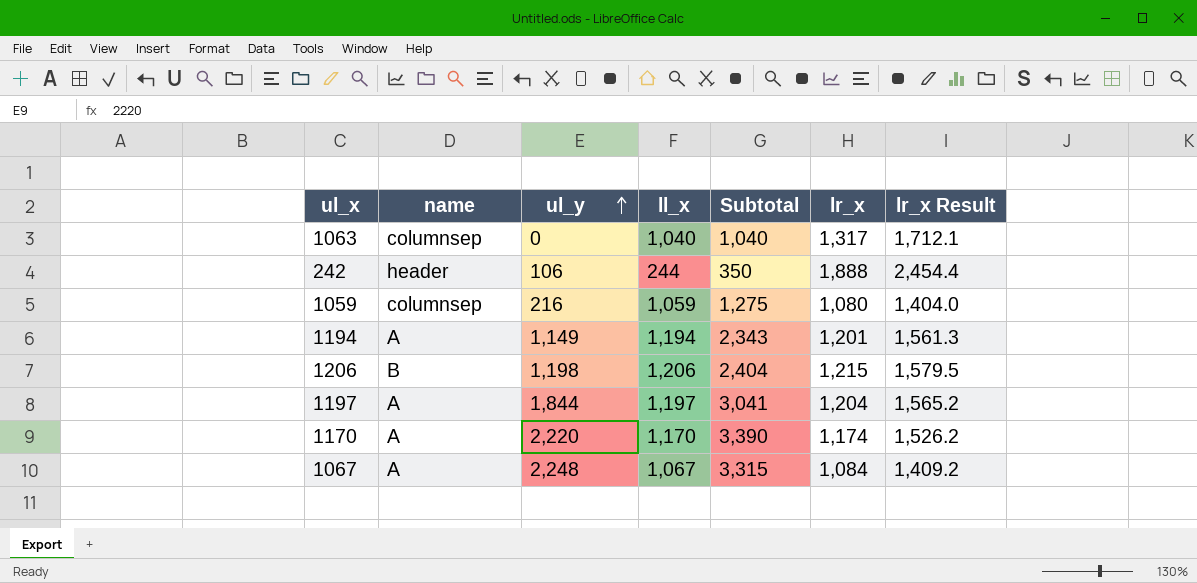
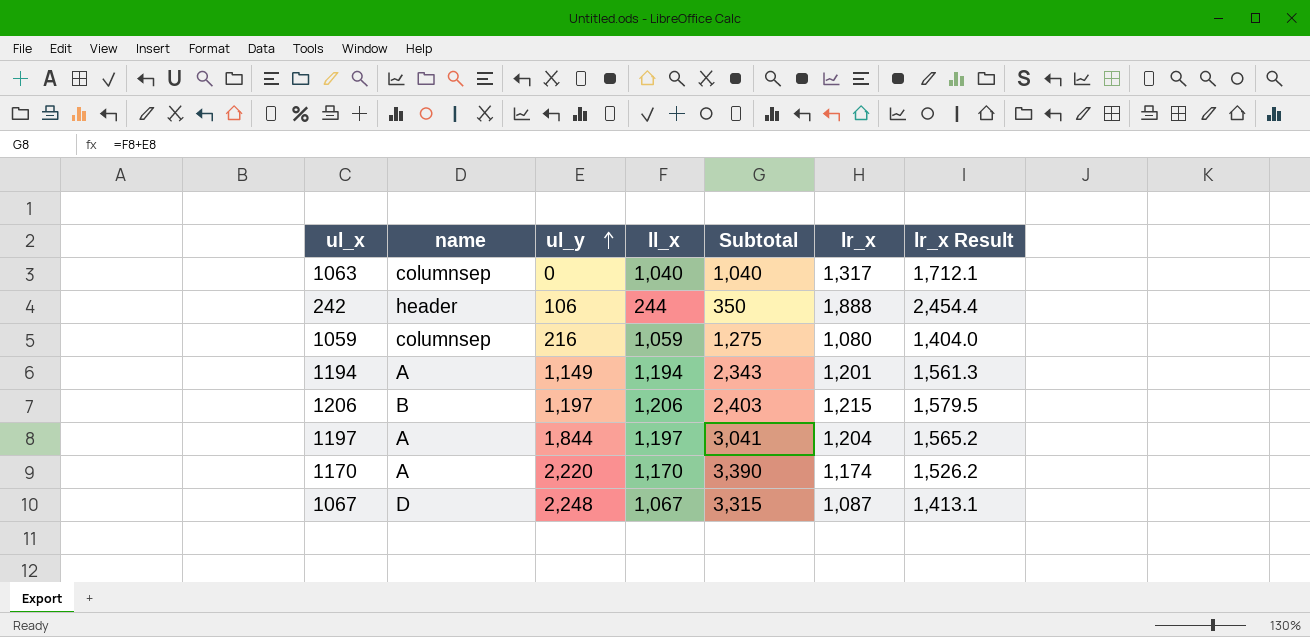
1206 | ul_y: 1,198 -> 1,197
1206 | Subtotal: 2,404 -> 2,403
1067 | name: A -> D
1067 | lr_x: 1,084 -> 1,087
1067 | lr_x Result: 1,409.2 -> 1,413.1

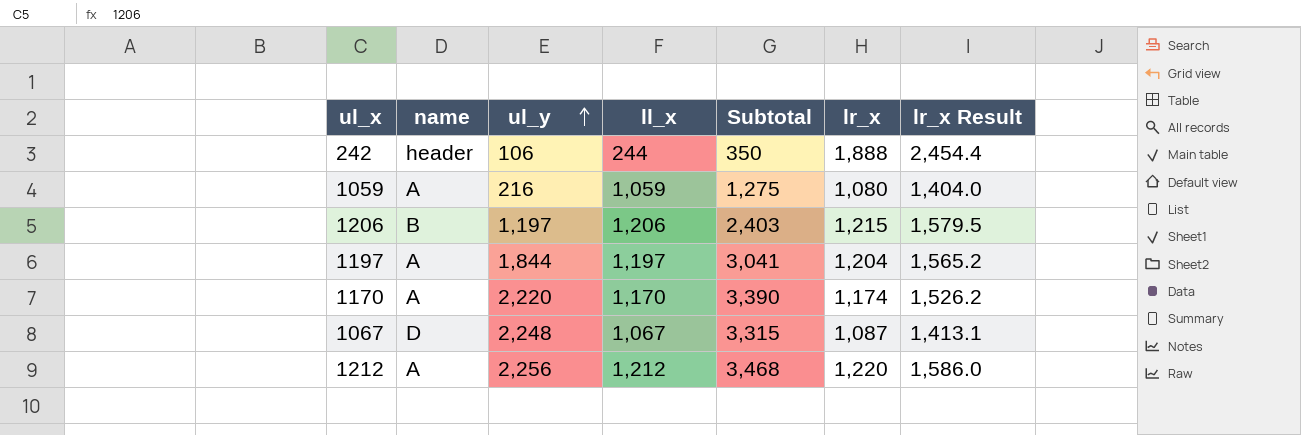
row 1063: columnsep | 0 | 1,040 | 1,040 | 1,317 | 1,712.1 -> none
row 1194: A | 1,149 | 1,194 | 2,343 | 1,201 | 1,561.3 -> none
1059 | name: columnsep -> A
row 1212: none -> A | 2,256 | 1,212 | 3,468 | 1,220 | 1,586.0

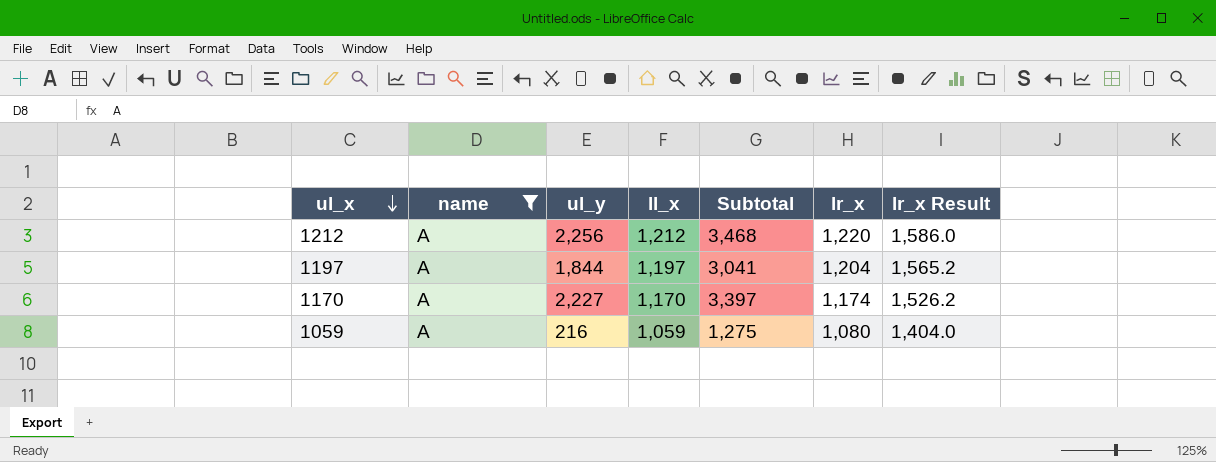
filter: none -> name = A
row order: ul_y ascending -> ul_x descending
1170 | ul_y: 2,220 -> 2,227
1170 | Subtotal: 3,390 -> 3,397

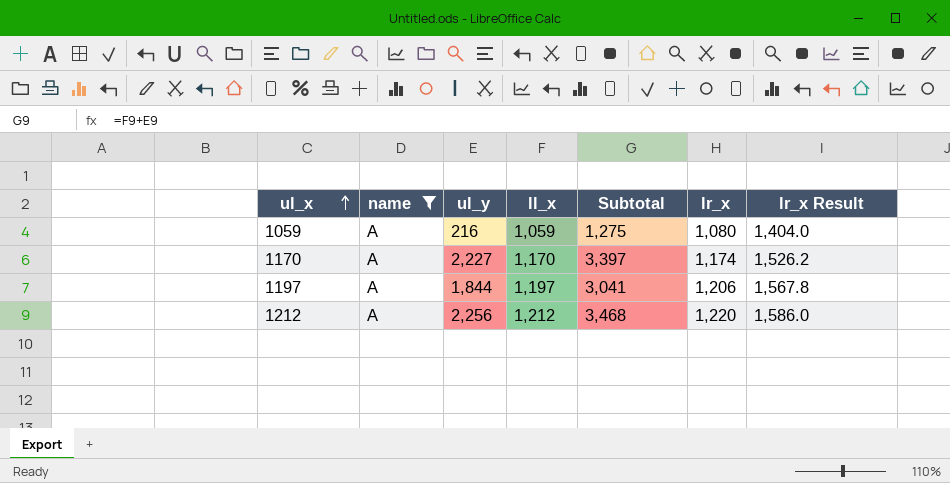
row order: ul_x descending -> ul_x ascending
1197 | lr_x: 1,204 -> 1,206
1197 | lr_x Result: 1,565.2 -> 1,567.8

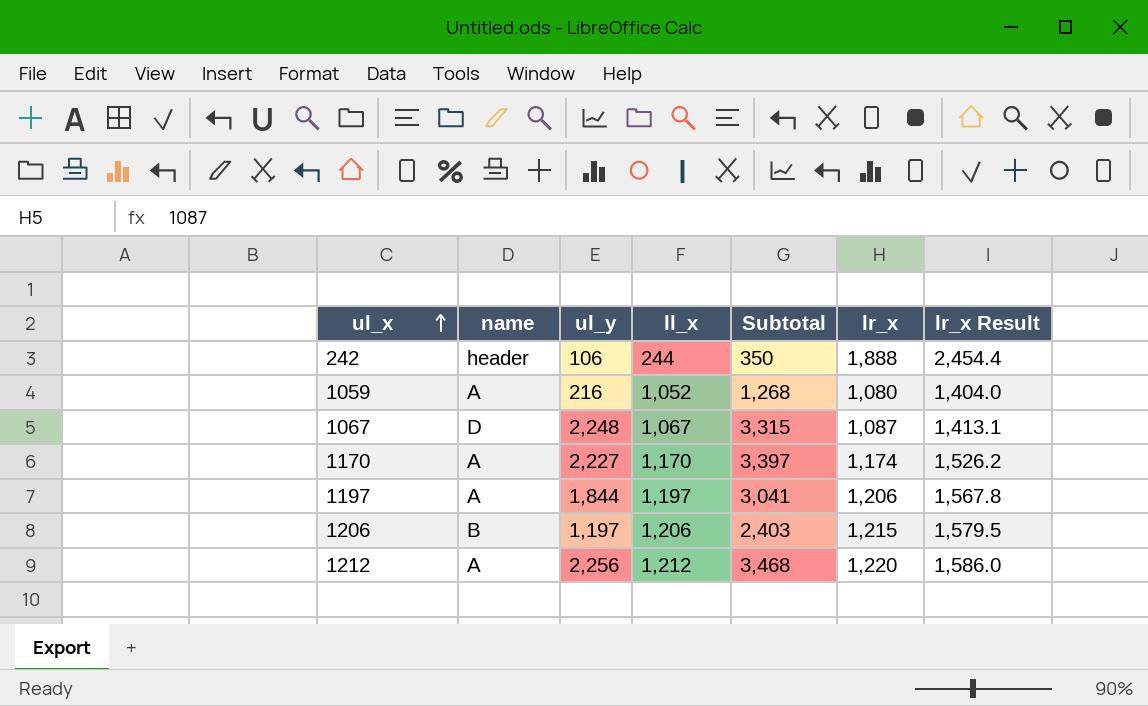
filter: name = A -> none
1059 | ll_x: 1,059 -> 1,052
1059 | Subtotal: 1,275 -> 1,268

